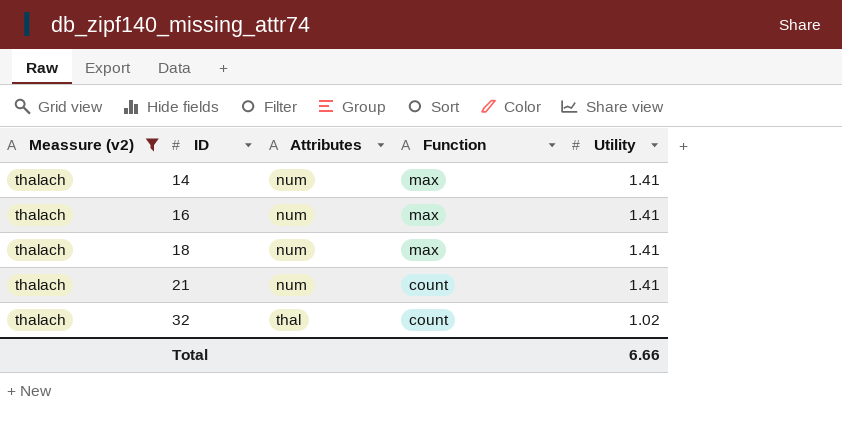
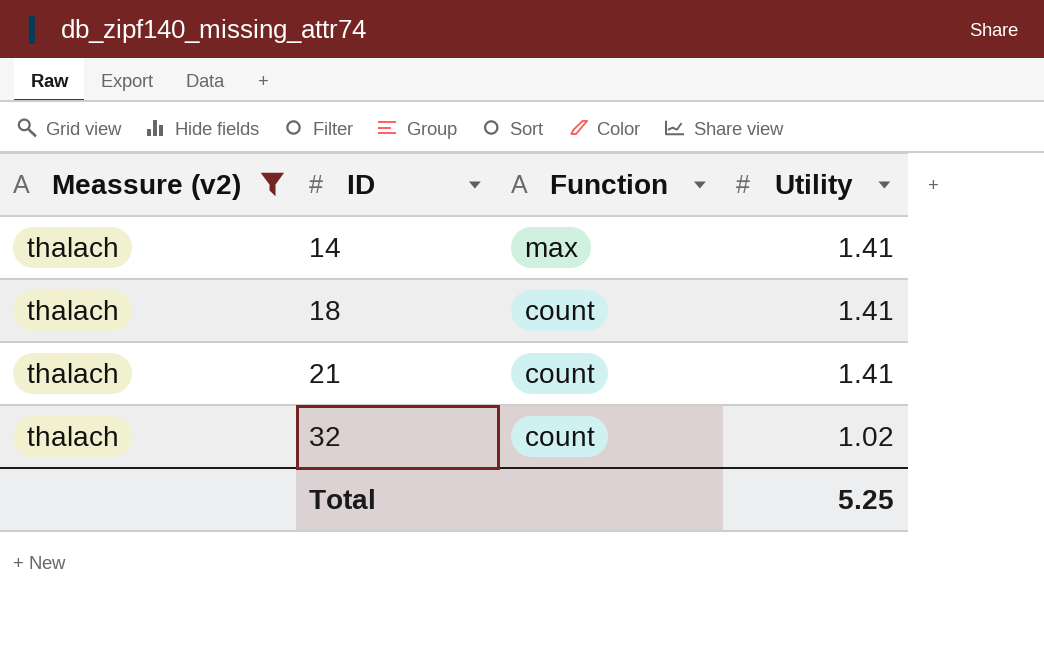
column Attributes | position: 3 -> none
row 16: thalach | num | max | 1.41 -> none
18 | Function: max -> count
Total | Utility: 6.66 -> 5.25

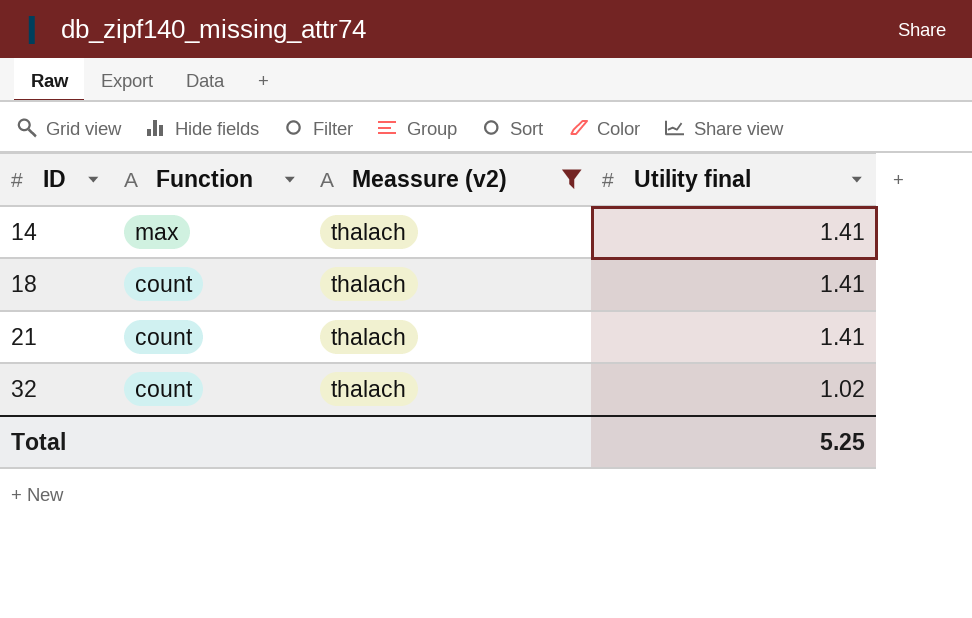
column Meassure (v2) | position: 1 -> 3
column name: Utility -> Utility final

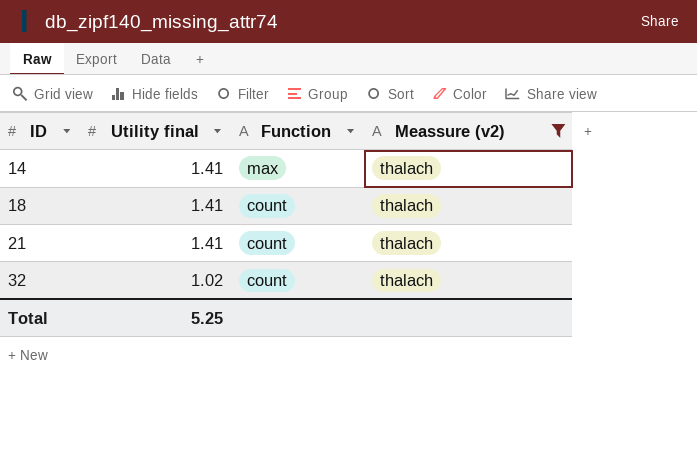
column Utility final | position: 4 -> 2

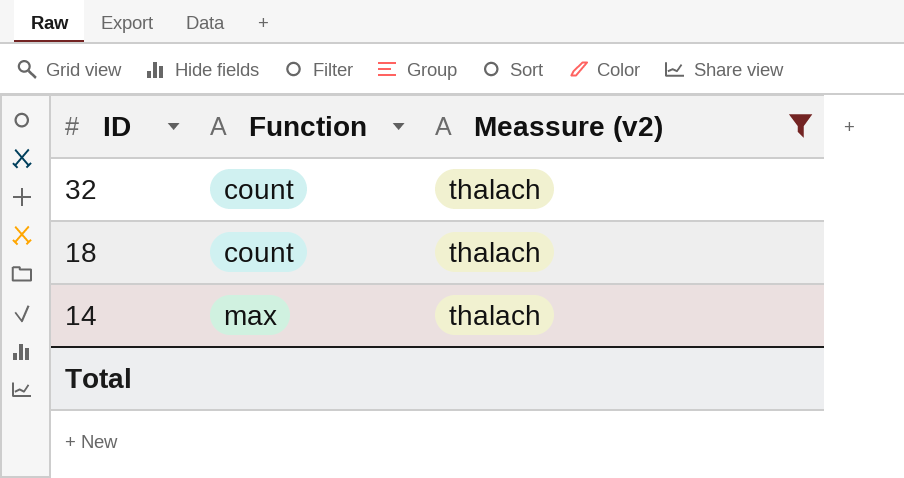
row order: ID ascending -> ID descending
column Utility final | position: 2 -> none
row 21: 1.41 | count | thalach -> none

